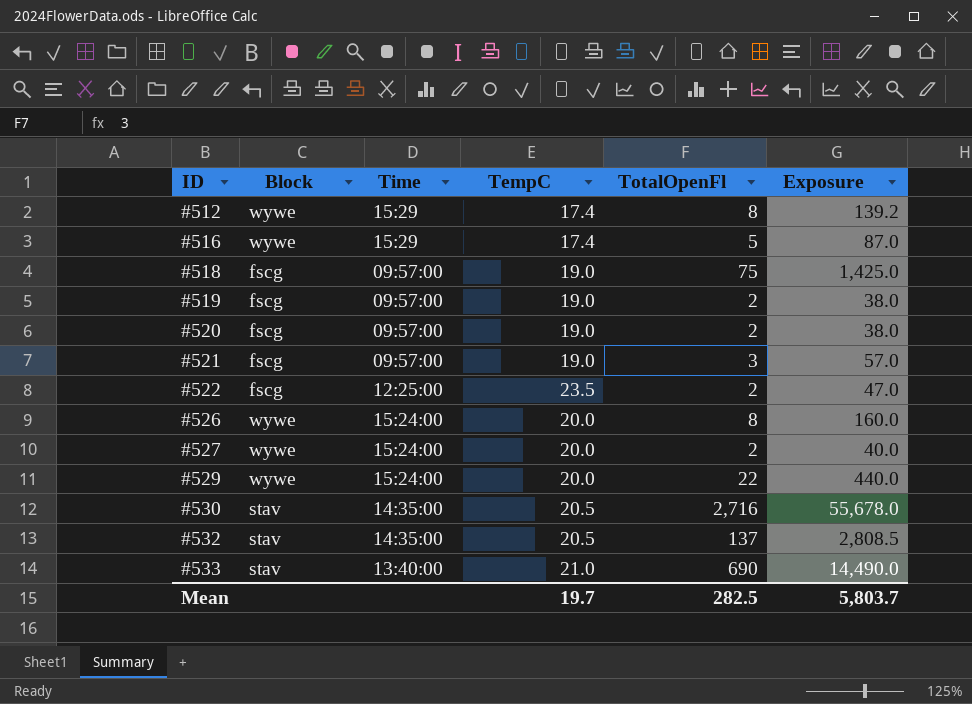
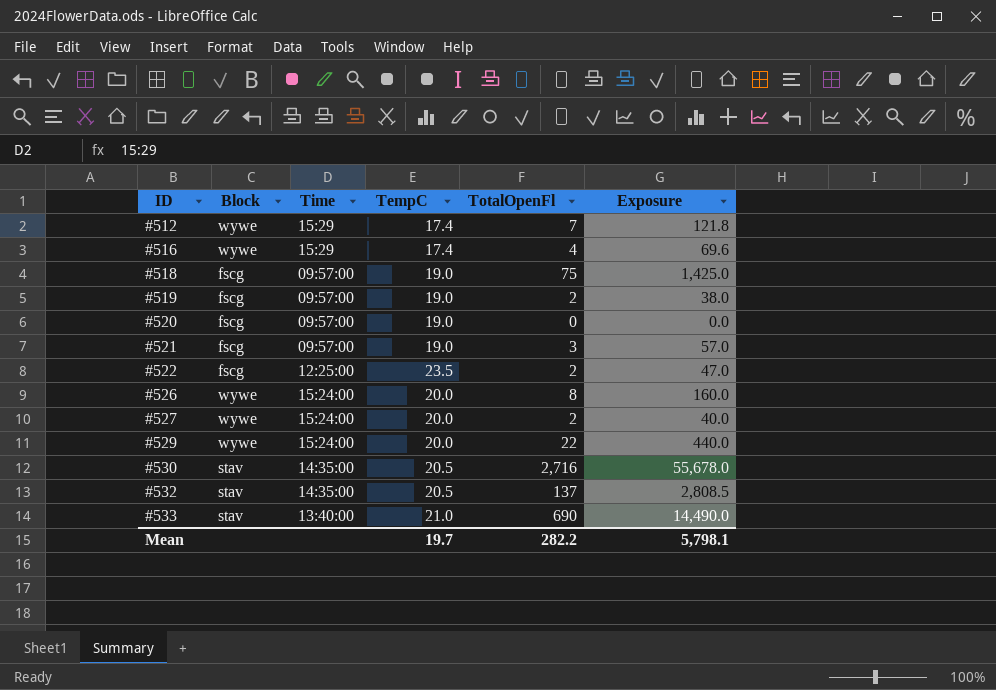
#512 | TotalOpenFl: 8 -> 7
#512 | Exposure: 139.2 -> 121.8
#516 | TotalOpenFl: 5 -> 4
#516 | Exposure: 87.0 -> 69.6
#520 | TotalOpenFl: 2 -> 0
#520 | Exposure: 38.0 -> 0.0
Mean | TotalOpenFl: 282.5 -> 282.2
Mean | Exposure: 5,803.7 -> 5,798.1

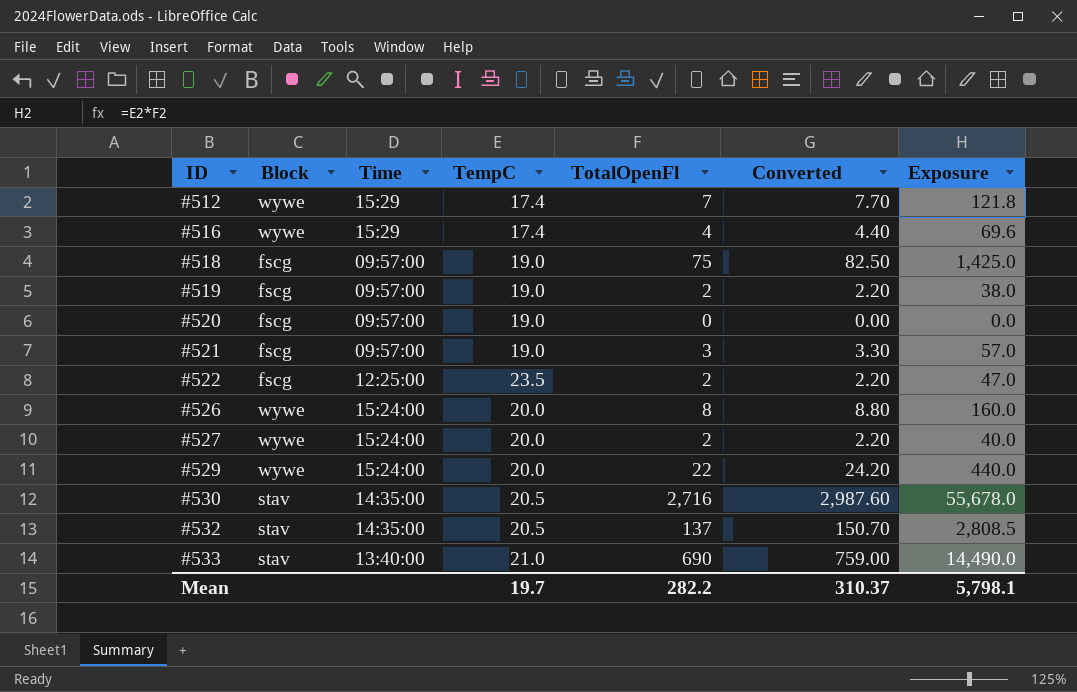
column Converted | formula: none -> [TotalOpenFl] * 1.1

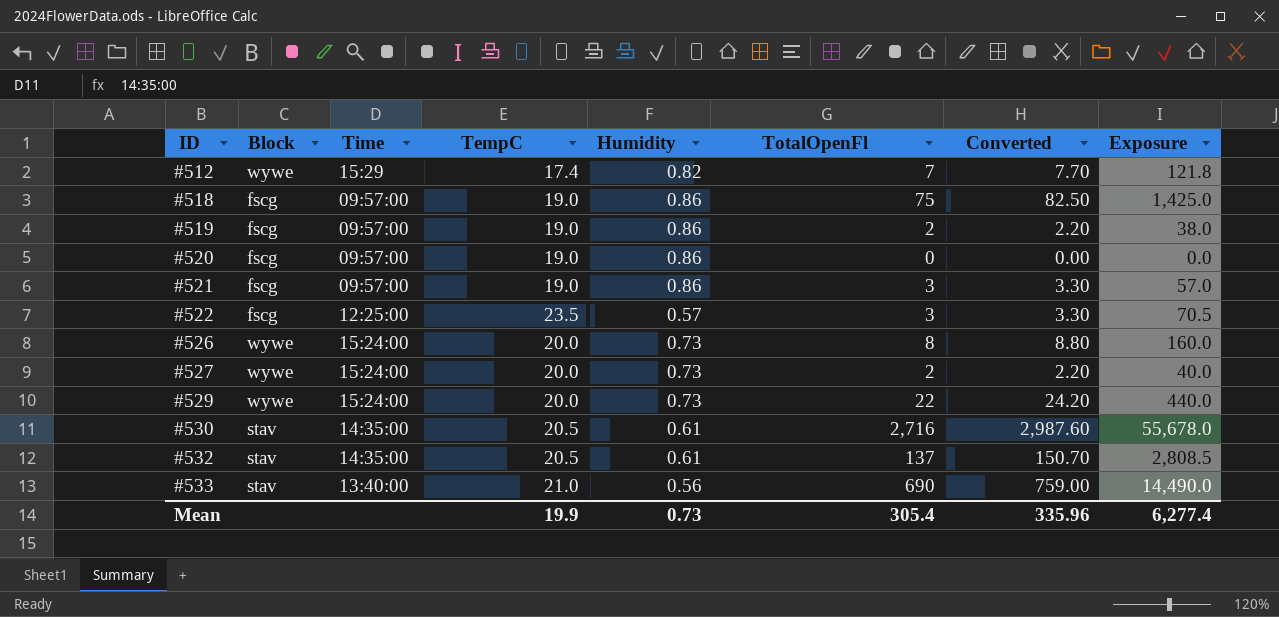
column Humidity | position: none -> 5
row #516: wywe | 15:29 | 17.4 | 4 | 4.40 | 69.6 -> none
#522 | TotalOpenFl: 2 -> 3
#522 | Converted: 2.20 -> 3.30
#522 | Exposure: 47.0 -> 70.5
Mean | TempC: 19.7 -> 19.9
Mean | TotalOpenFl: 282.2 -> 305.4
Mean | Converted: 310.37 -> 335.96
Mean | Exposure: 5,798.1 -> 6,277.4

